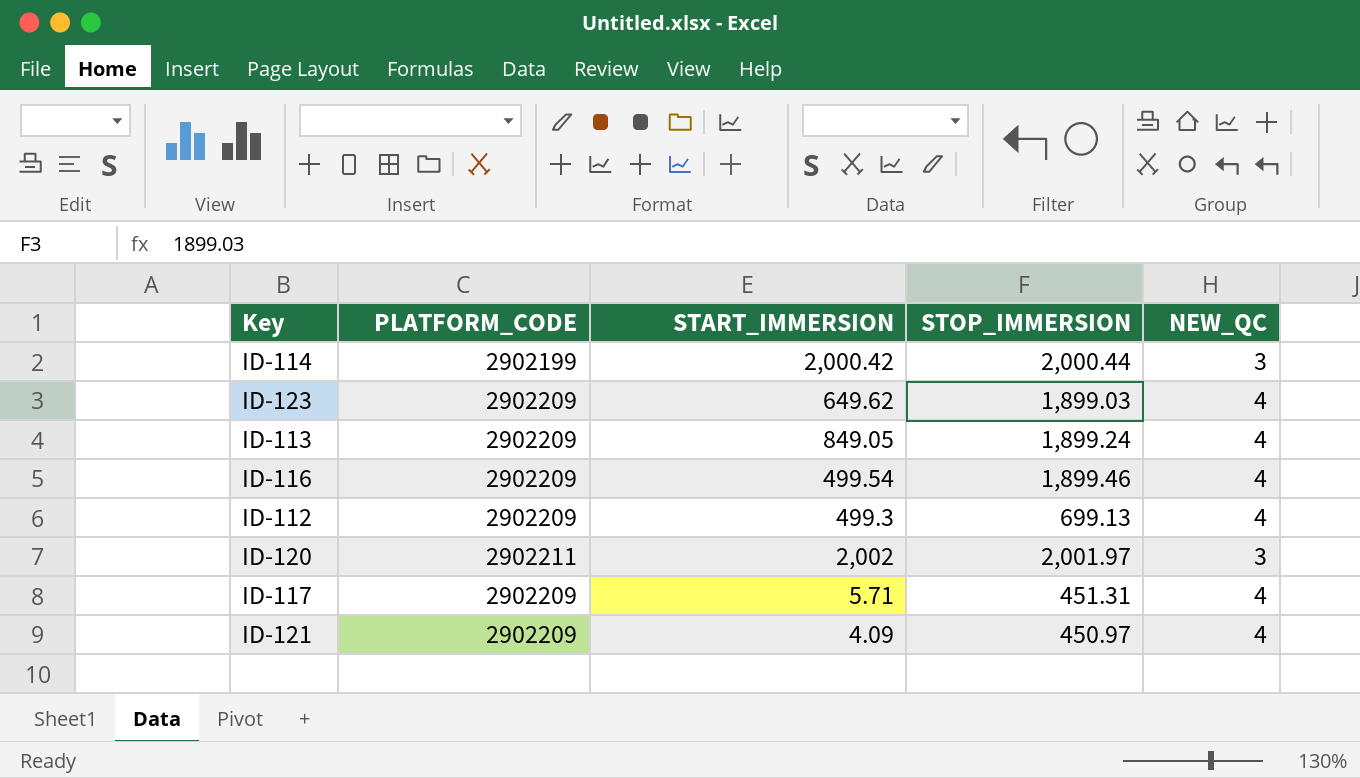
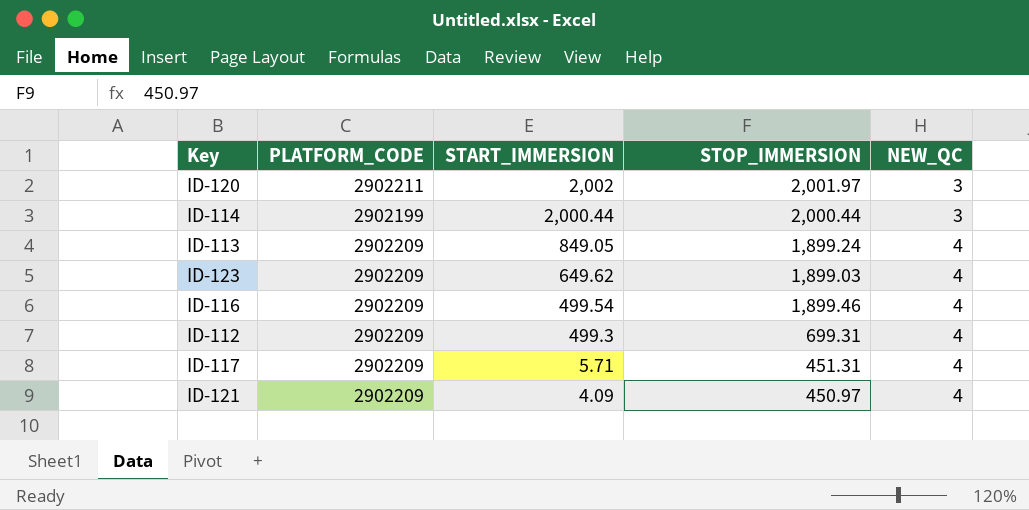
row order: none -> START_IMMERSION descending
ID-114 | START_IMMERSION: 2,000.42 -> 2,000.44
ID-112 | STOP_IMMERSION: 699.13 -> 699.31

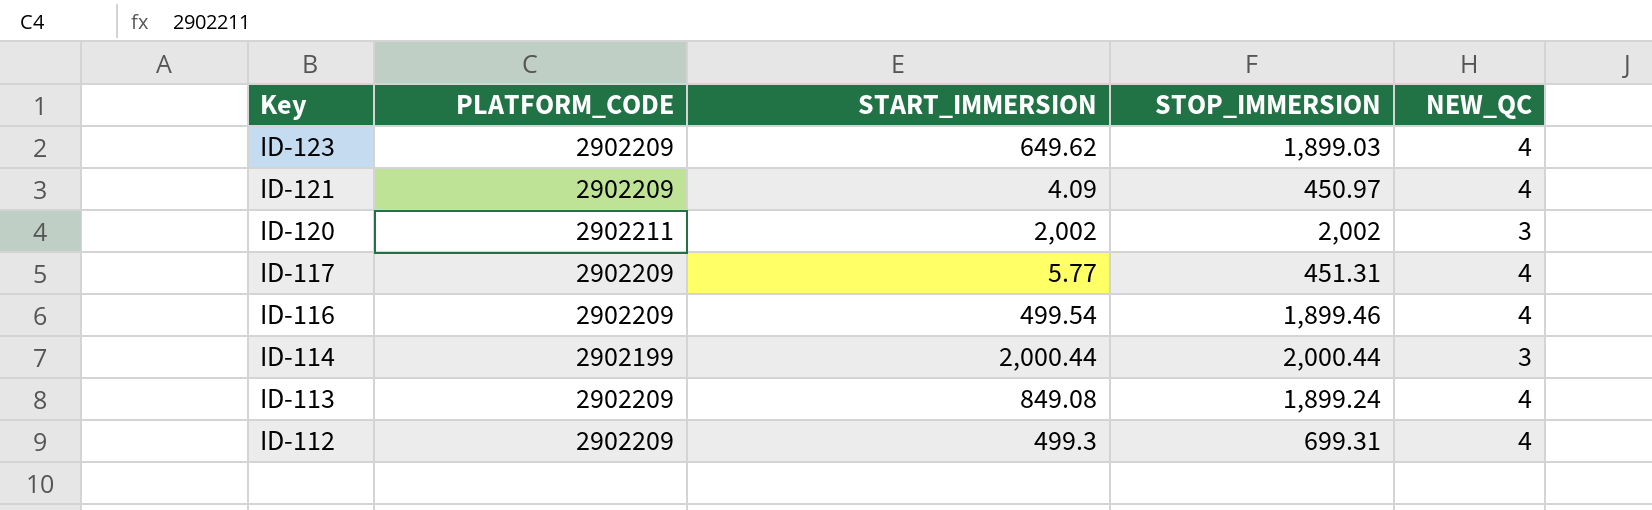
row order: START_IMMERSION descending -> Key descending
ID-120 | STOP_IMMERSION: 2,001.97 -> 2,002
ID-117 | START_IMMERSION: 5.71 -> 5.77
ID-113 | START_IMMERSION: 849.05 -> 849.08

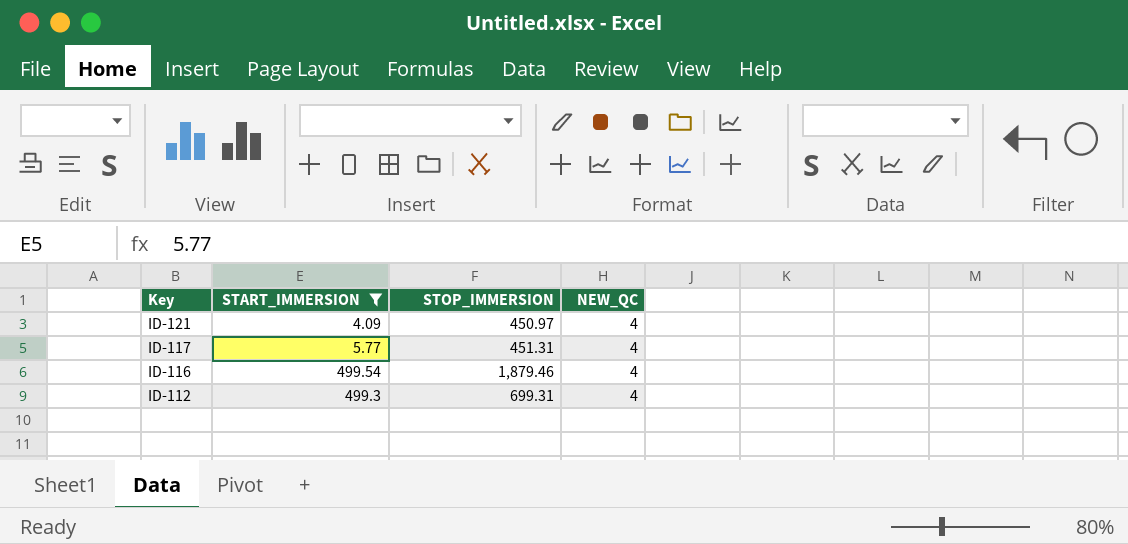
filter: none -> START_IMMERSION <= 499.54
column PLATFORM_CODE | position: 2 -> none
ID-116 | STOP_IMMERSION: 1,899.46 -> 1,879.46

